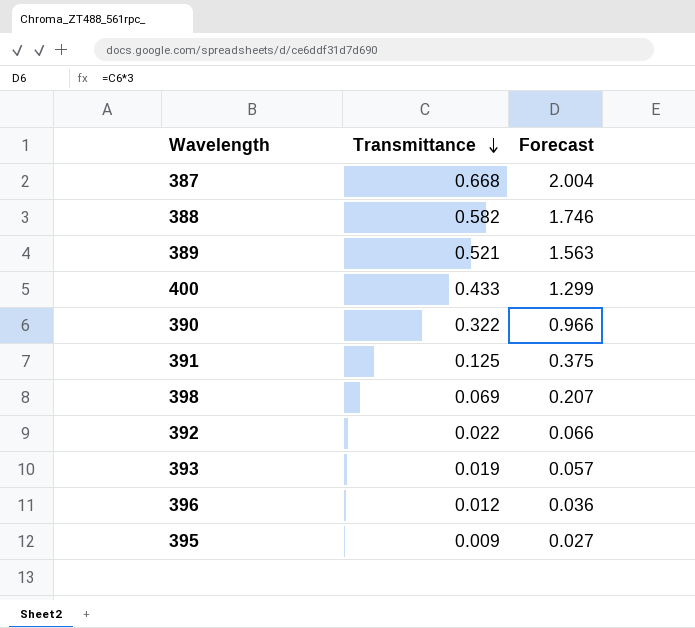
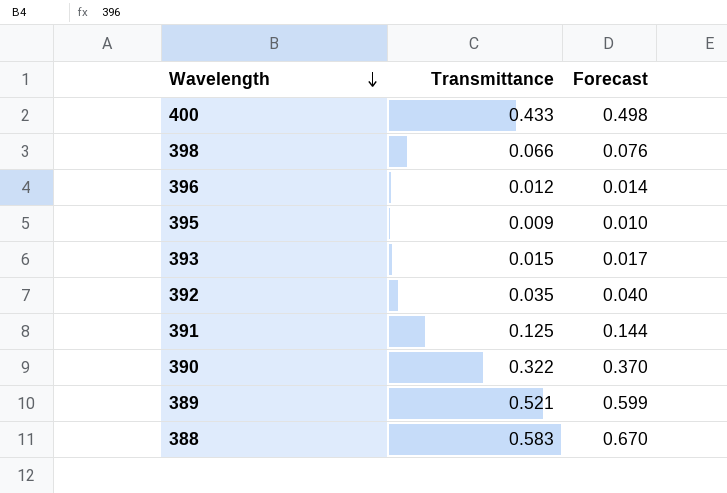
row order: Transmittance descending -> Wavelength descending
column Forecast | formula: [Transmittance] * 3 -> [Transmittance] * 1.15
row 387: 0.668 | 2.004 -> none
398 | Transmittance: 0.069 -> 0.066
393 | Transmittance: 0.019 -> 0.015
392 | Transmittance: 0.022 -> 0.035
388 | Transmittance: 0.582 -> 0.583

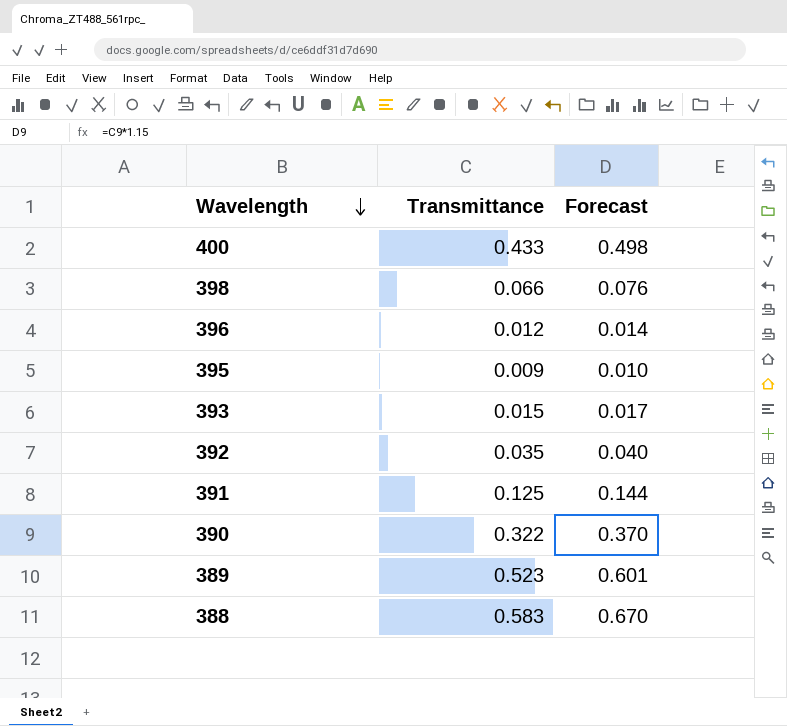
389 | Transmittance: 0.521 -> 0.523
389 | Forecast: 0.599 -> 0.601

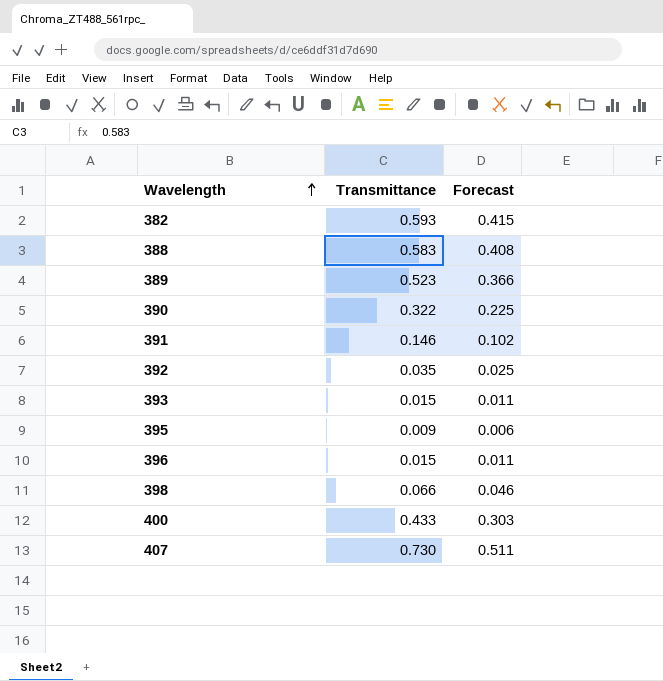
row order: Wavelength descending -> Wavelength ascending
column Forecast | formula: [Transmittance] * 1.15 -> [Transmittance] * 0.7
row 382: none -> 0.593 | 0.415
391 | Transmittance: 0.125 -> 0.146
396 | Transmittance: 0.012 -> 0.015
row 407: none -> 0.730 | 0.511

